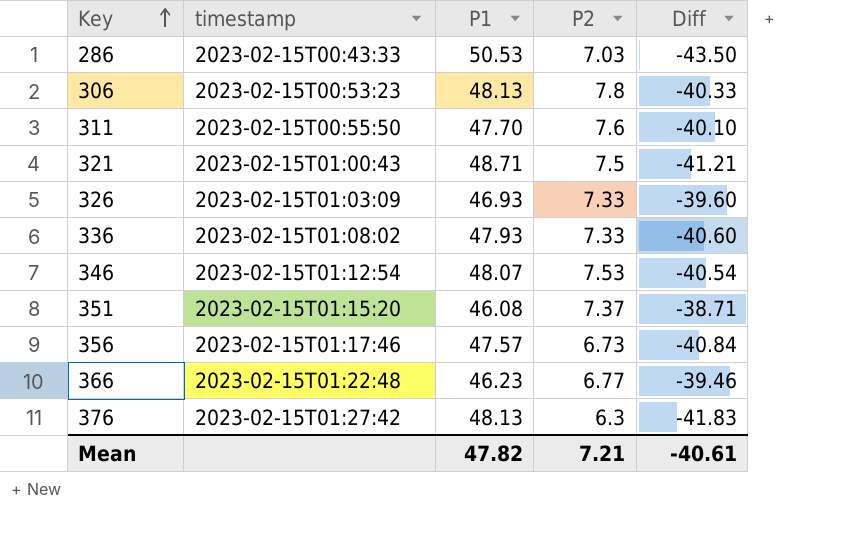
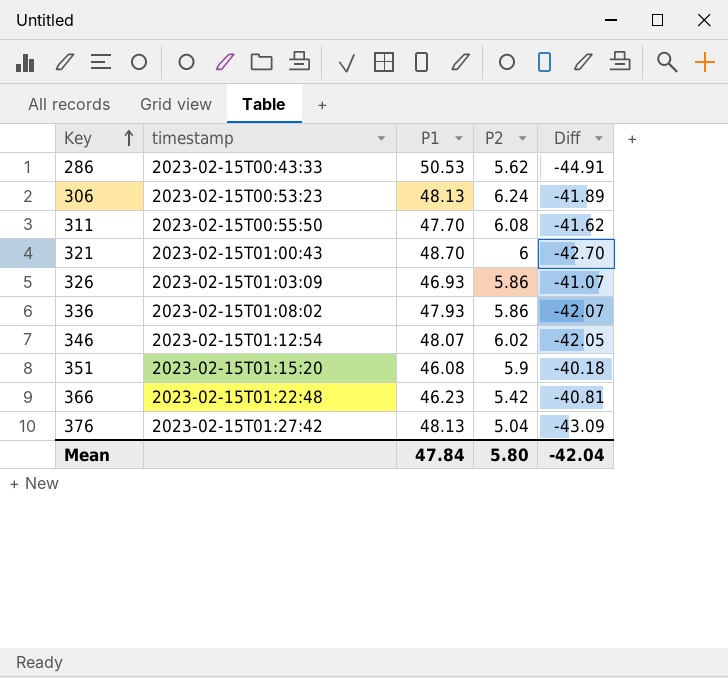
row 356: 2023-02-15T01:17:46 | 47.57 | 6.73 | -40.84 -> none
286 | P2: 7.03 -> 5.62
286 | Diff: -43.50 -> -44.91
306 | P2: 7.8 -> 6.24
306 | Diff: -40.33 -> -41.89
311 | P2: 7.6 -> 6.08
311 | Diff: -40.10 -> -41.62
321 | P1: 48.71 -> 48.70
321 | P2: 7.5 -> 6
321 | Diff: -41.21 -> -42.70
326 | P2: 7.33 -> 5.86
326 | Diff: -39.60 -> -41.07
336 | P2: 7.33 -> 5.86
336 | Diff: -40.60 -> -42.07
346 | P2: 7.53 -> 6.02
346 | Diff: -40.54 -> -42.05
351 | P2: 7.37 -> 5.9
351 | Diff: -38.71 -> -40.18
366 | P2: 6.77 -> 5.42
366 | Diff: -39.46 -> -40.81
376 | P2: 6.3 -> 5.04
376 | Diff: -41.83 -> -43.09
Mean | P1: 47.82 -> 47.84
Mean | P2: 7.21 -> 5.80
Mean | Diff: -40.61 -> -42.04

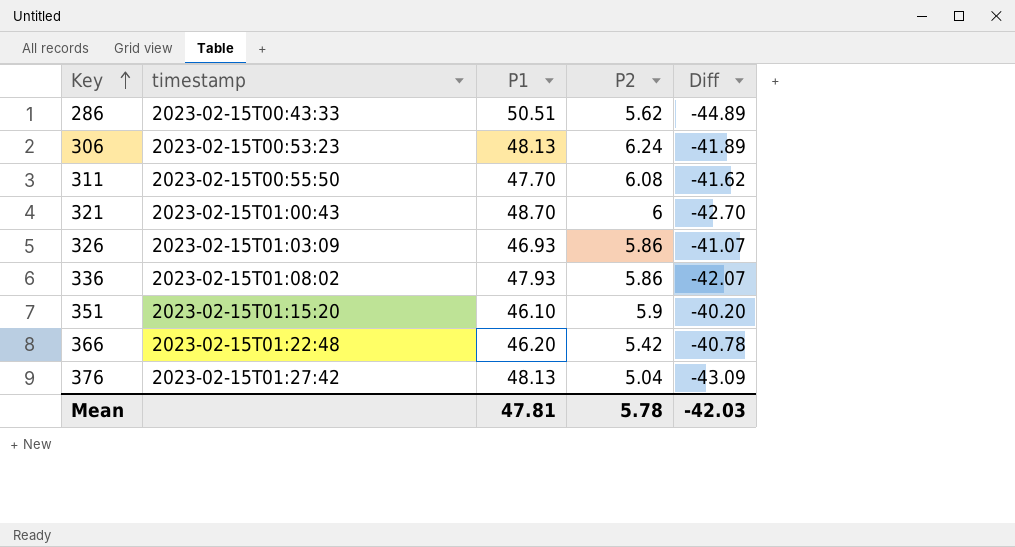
row 346: 2023-02-15T01:12:54 | 48.07 | 6.02 | -42.05 -> none
286 | P1: 50.53 -> 50.51
286 | Diff: -44.91 -> -44.89
351 | P1: 46.08 -> 46.10
351 | Diff: -40.18 -> -40.20
366 | P1: 46.23 -> 46.20
366 | Diff: -40.81 -> -40.78
Mean | P1: 47.84 -> 47.81
Mean | P2: 5.80 -> 5.78
Mean | Diff: -42.04 -> -42.03

